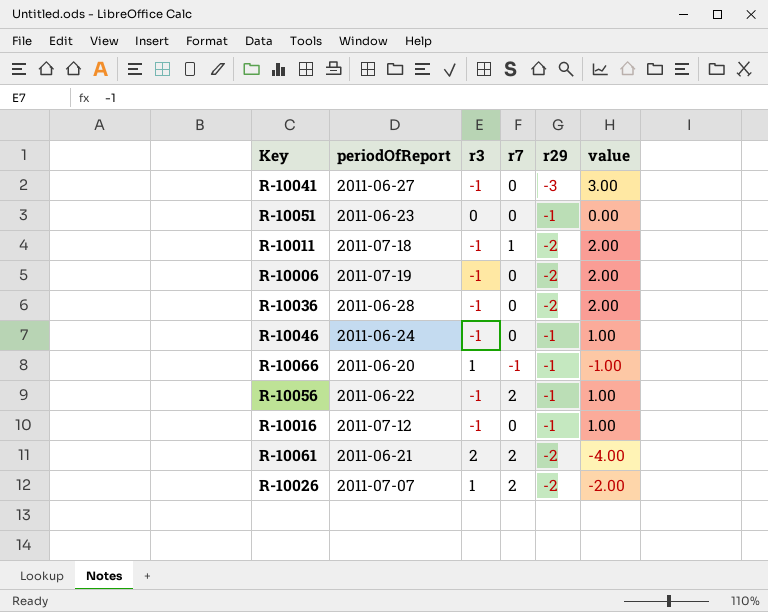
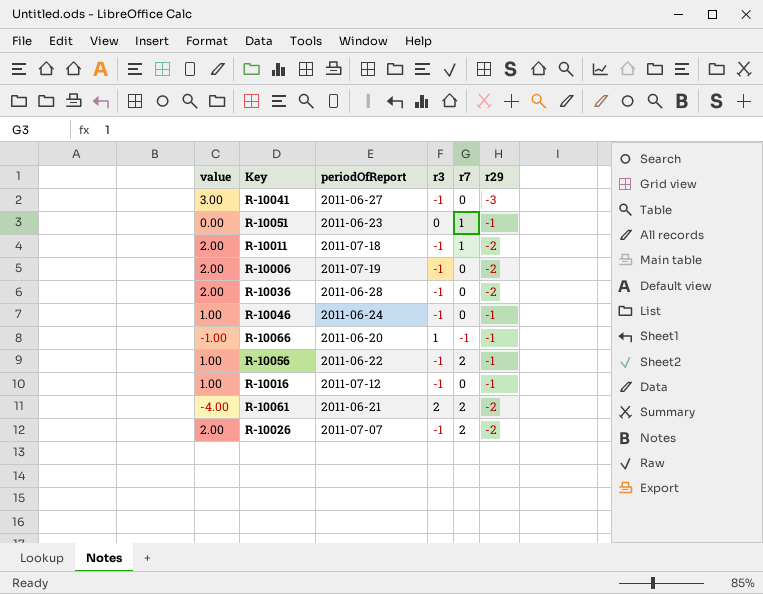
column value | position: 6 -> 1
R-10051 | r7: 0 -> 1
R-10026 | value: -2.00 -> 2.00
R-10026 | r3: 1 -> -1

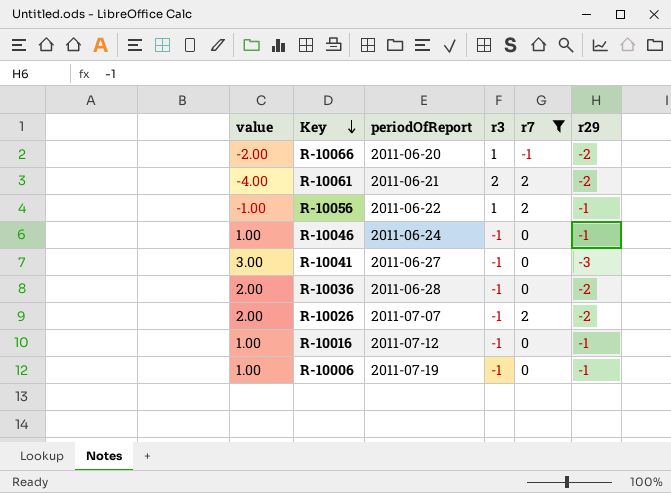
filter: none -> r7 != 1
row order: none -> Key descending
R-10066 | value: -1.00 -> -2.00
R-10066 | r29: -1 -> -2
R-10056 | value: 1.00 -> -1.00
R-10056 | r3: -1 -> 1
R-10006 | value: 2.00 -> 1.00
R-10006 | r29: -2 -> -1

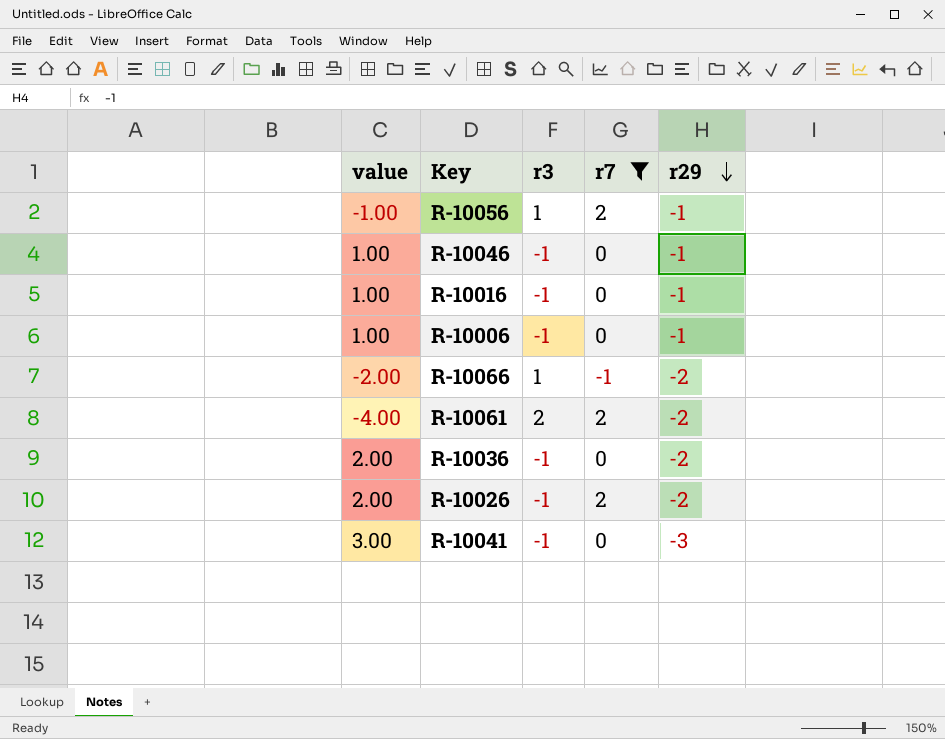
row order: Key descending -> r29 descending
column periodOfReport | position: 3 -> none

